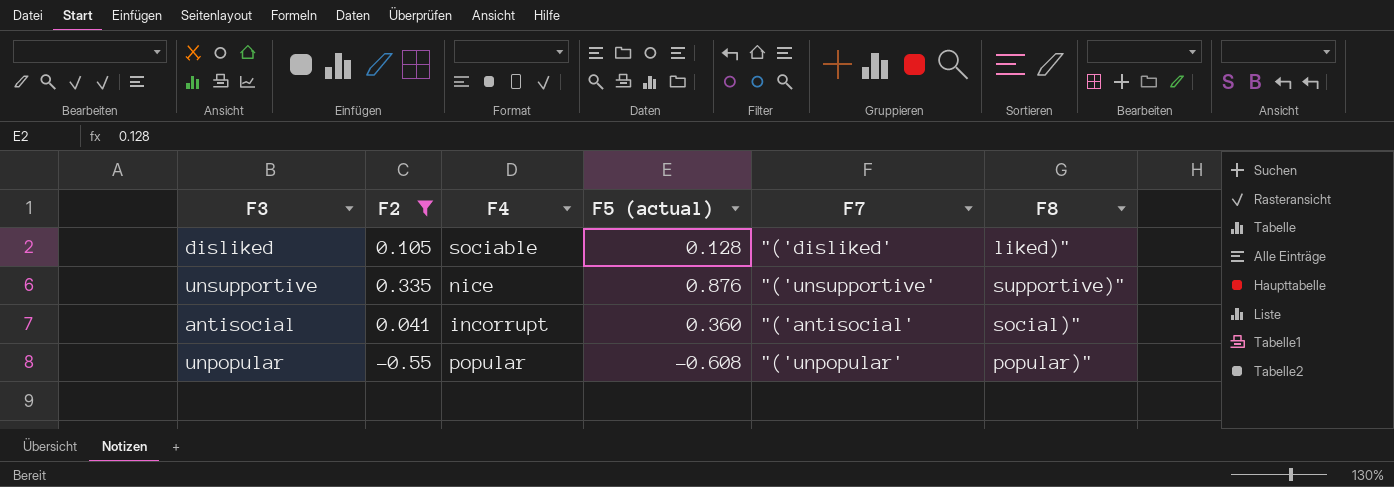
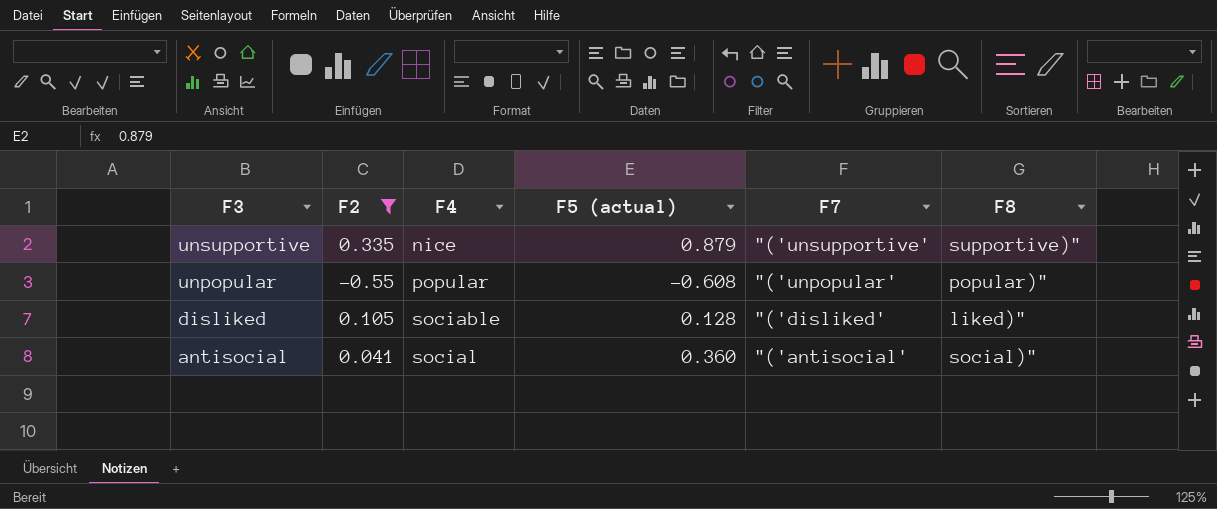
row order: none -> F3 descending
unsupportive | F5 (actual): 0.876 -> 0.879
antisocial | F4: incorrupt -> social

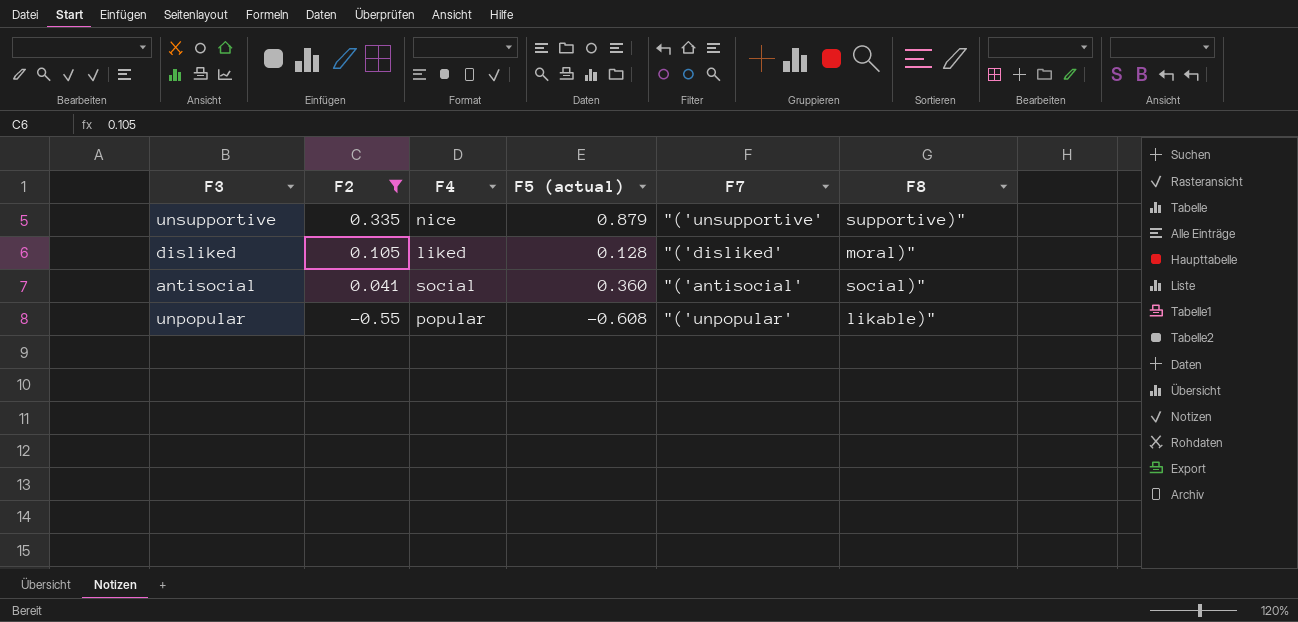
row order: F3 descending -> F2 descending
disliked | F4: sociable -> liked
disliked | F8: liked)" -> moral)"
unpopular | F8: popular)" -> likable)"

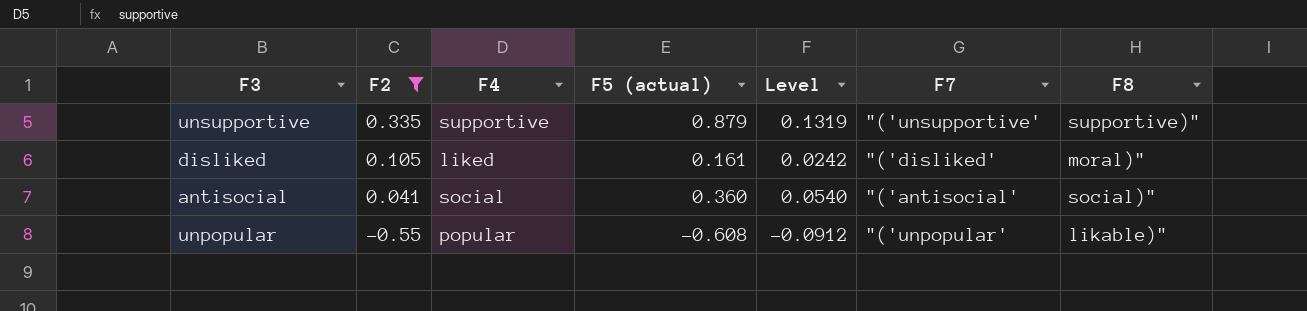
column Level | formula: none -> [F5 (actual)] * 0.15
unsupportive | F4: nice -> supportive
disliked | F5 (actual): 0.128 -> 0.161

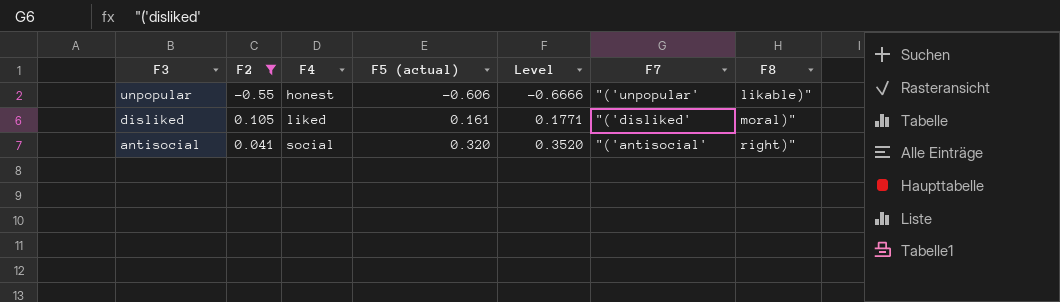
row order: F2 descending -> F3 descending
column Level | formula: [F5 (actual)] * 0.15 -> [F5 (actual)] * 1.1
row unsupportive: 0.335 | supportive | 0.879 | 0.1319 | "('unsupportive' | supportive)" -> none
unpopular | F4: popular -> honest
unpopular | F5 (actual): -0.608 -> -0.606
antisocial | F5 (actual): 0.360 -> 0.320
antisocial | F8: social)" -> right)"

